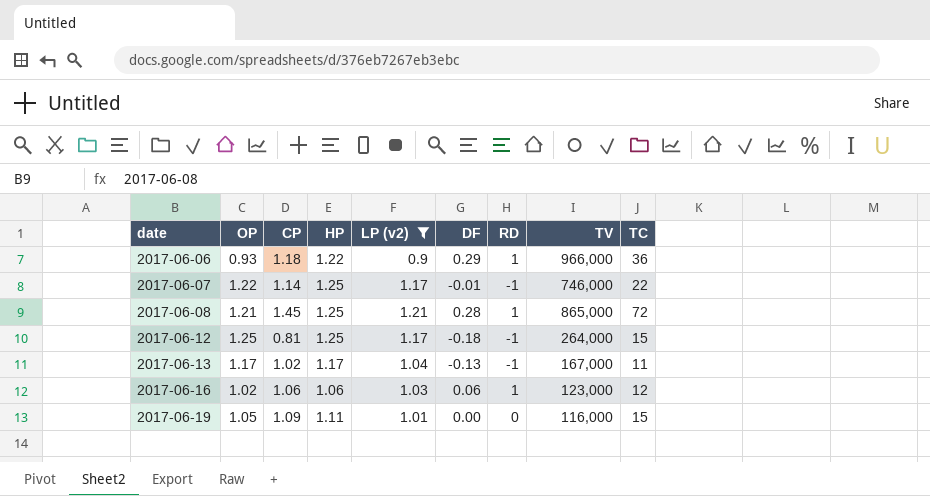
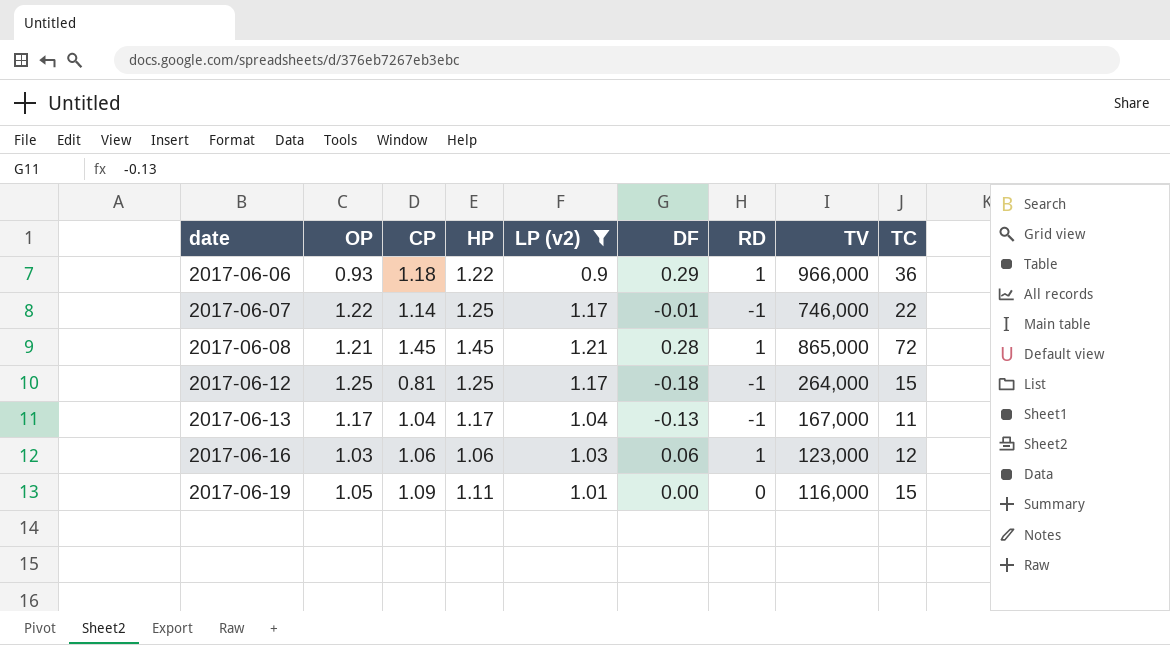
2017-06-08 | HP: 1.25 -> 1.45
2017-06-13 | CP: 1.02 -> 1.04
2017-06-16 | OP: 1.02 -> 1.03

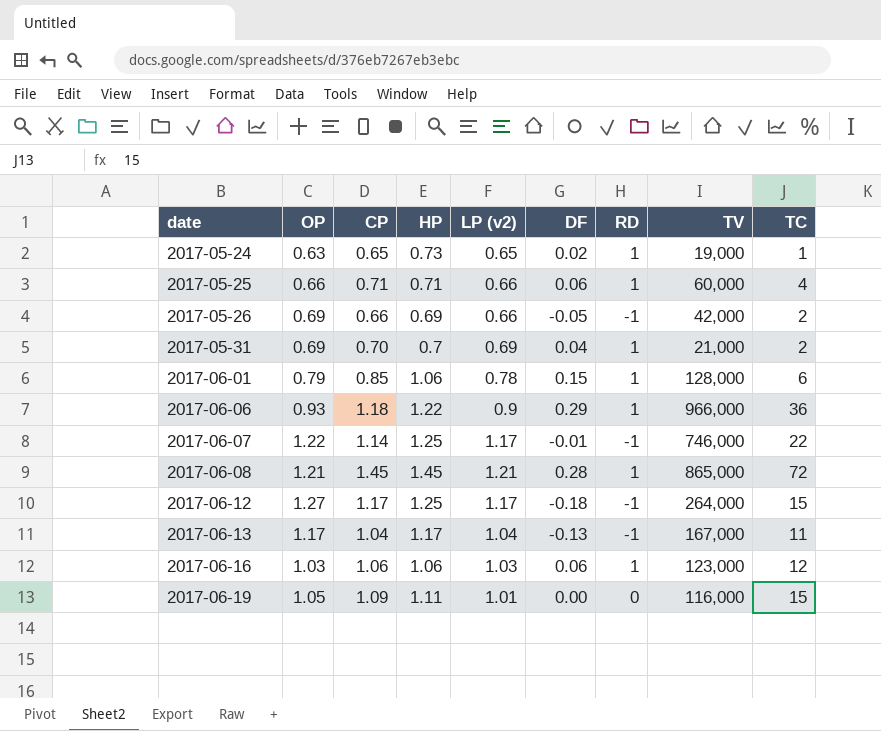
filter: LP (v2) >= 0.9 -> none
2017-06-12 | OP: 1.25 -> 1.27
2017-06-12 | CP: 0.81 -> 1.17

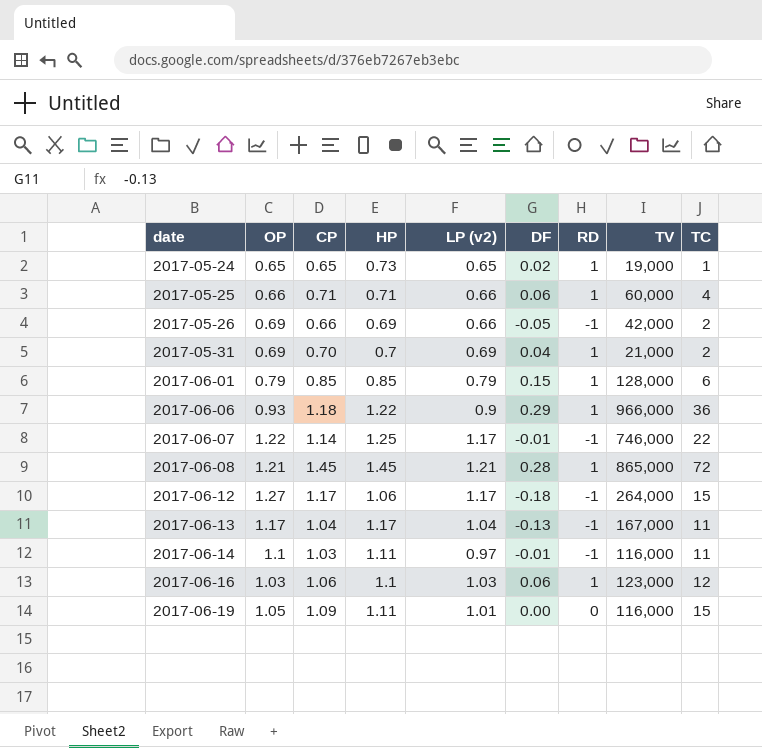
2017-05-24 | OP: 0.63 -> 0.65
2017-06-01 | HP: 1.06 -> 0.85
2017-06-01 | LP (v2): 0.78 -> 0.79
2017-06-12 | HP: 1.25 -> 1.06
row 2017-06-14: none -> 1.1 | 1.03 | 1.11 | 0.97 | -0.01 | -1 | 116,000 | 11
2017-06-16 | HP: 1.06 -> 1.1

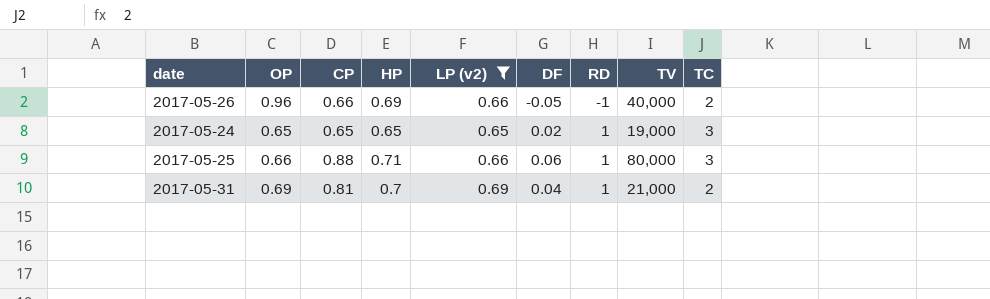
filter: none -> LP (v2) <= 0.69
row order: date ascending -> RD ascending
2017-05-26 | OP: 0.69 -> 0.96
2017-05-26 | TV: 42,000 -> 40,000
2017-05-24 | HP: 0.73 -> 0.65
2017-05-24 | TC: 1 -> 3
2017-05-25 | CP: 0.71 -> 0.88
2017-05-25 | TV: 60,000 -> 80,000
2017-05-25 | TC: 4 -> 3
2017-05-31 | CP: 0.70 -> 0.81

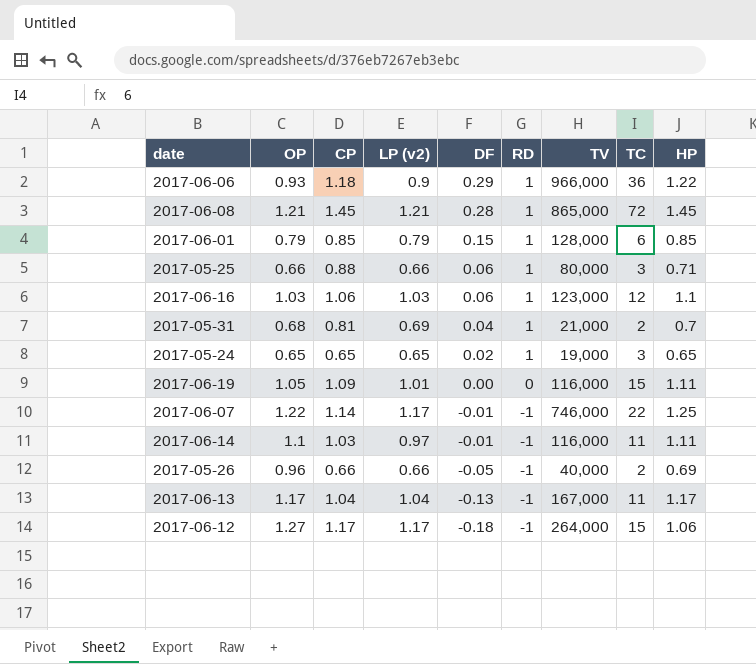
filter: LP (v2) <= 0.69 -> none
row order: RD ascending -> DF descending
column HP | position: 4 -> 9
2017-05-31 | OP: 0.69 -> 0.68

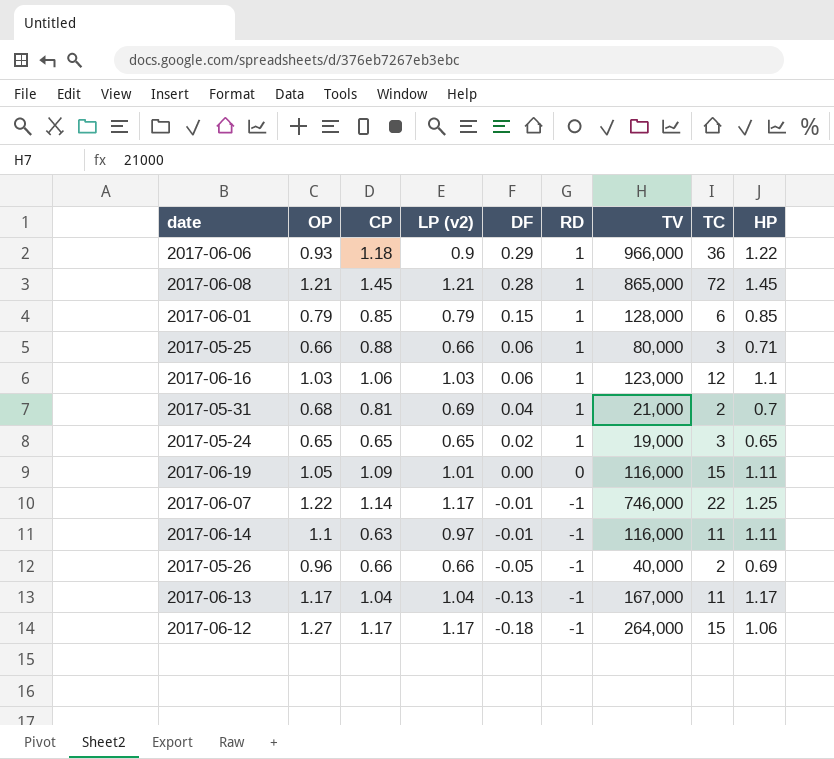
2017-06-14 | CP: 1.03 -> 0.63

